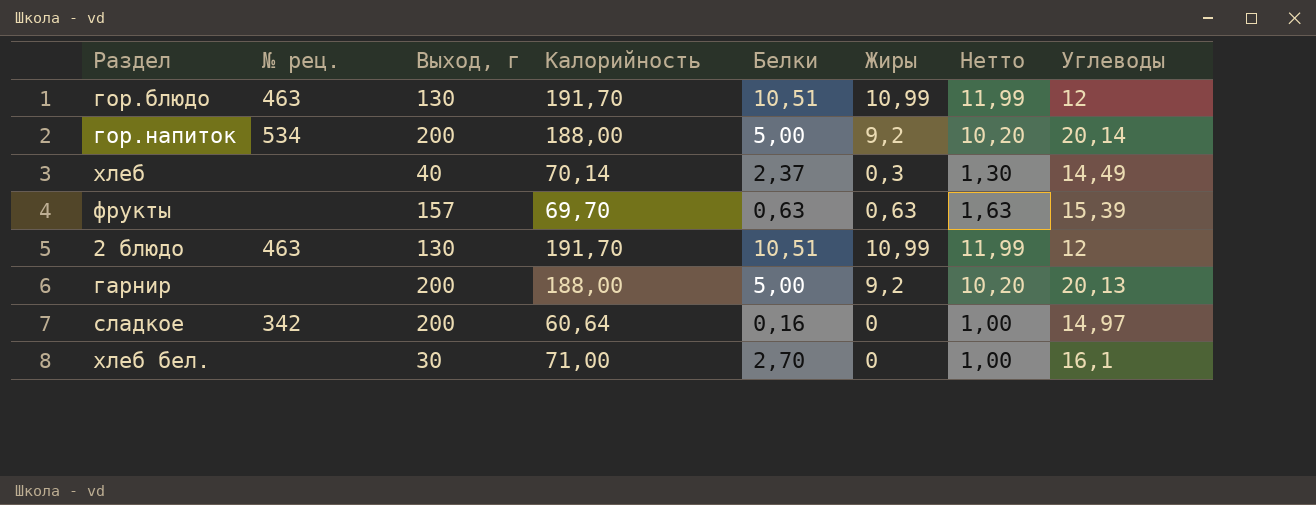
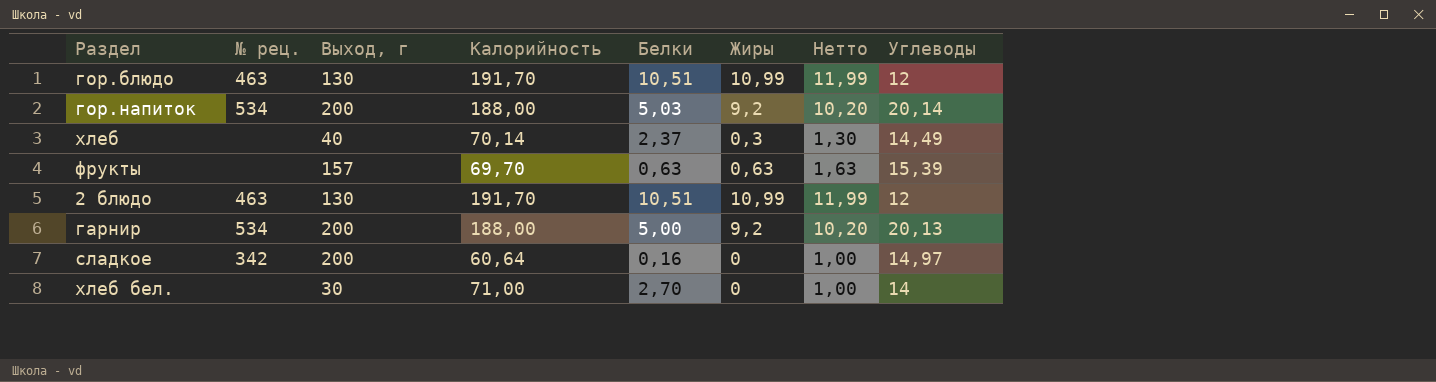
гор.напиток | Белки: 5,00 -> 5,03
гарнир | № рец.: none -> 534
хлеб бел. | Углеводы: 16,1 -> 14

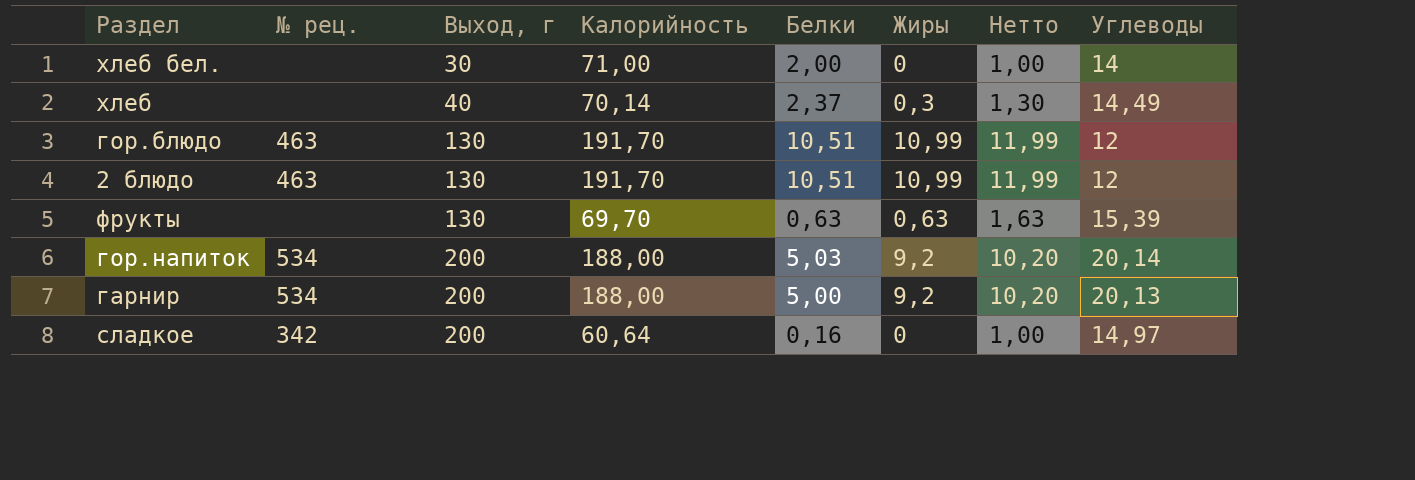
row order: none -> Выход, г ascending
хлеб бел. | Белки: 2,70 -> 2,00
фрукты | Выход, г: 157 -> 130

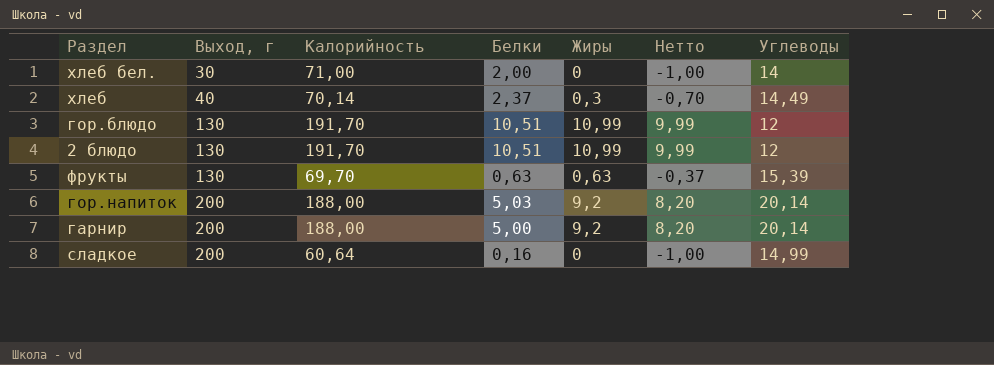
column № рец. | position: 2 -> none
column Нетто | formula: [Жиры] + 1 -> [Жиры] - 1
гарнир | Углеводы: 20,13 -> 20,14
сладкое | Углеводы: 14,97 -> 14,99

